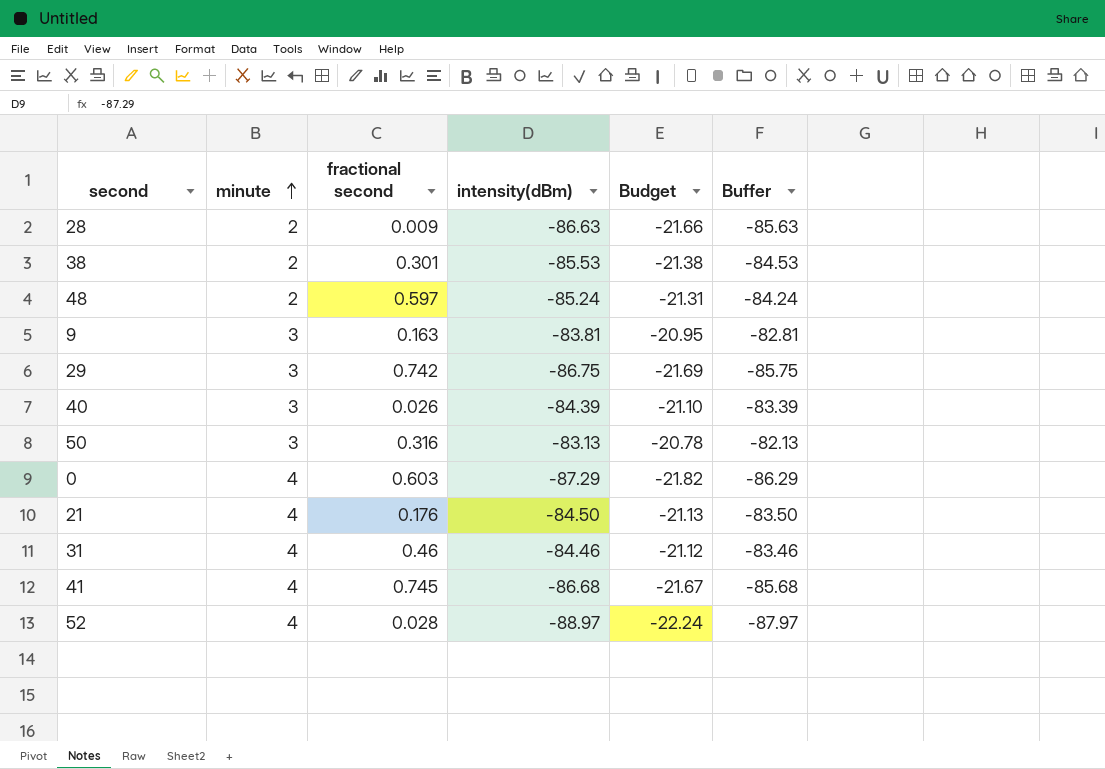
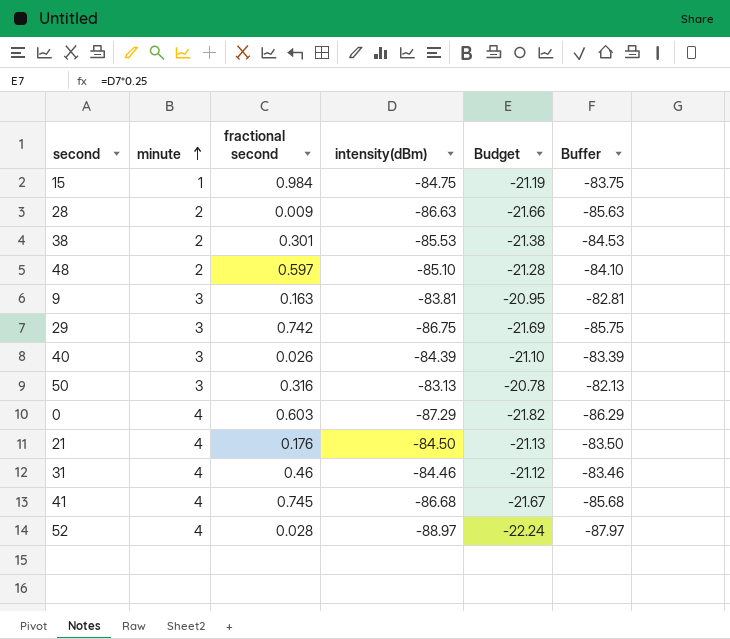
row 15: none -> 1 | 0.984 | -84.75 | -21.19 | -83.75
48 | intensity(dBm): -85.24 -> -85.10
48 | Budget: -21.31 -> -21.28
48 | Buffer: -84.24 -> -84.10

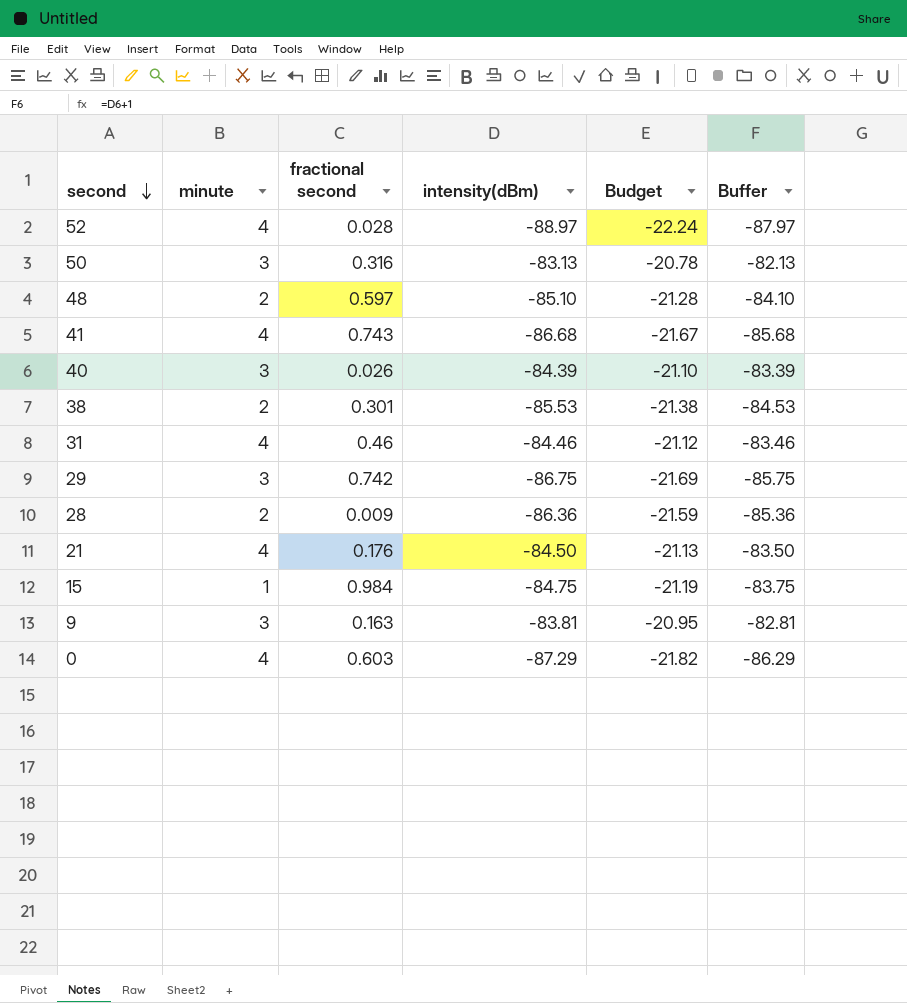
row order: minute ascending -> second descending
41 | fractional second: 0.745 -> 0.743
28 | intensity(dBm): -86.63 -> -86.36
28 | Budget: -21.66 -> -21.59
28 | Buffer: -85.63 -> -85.36

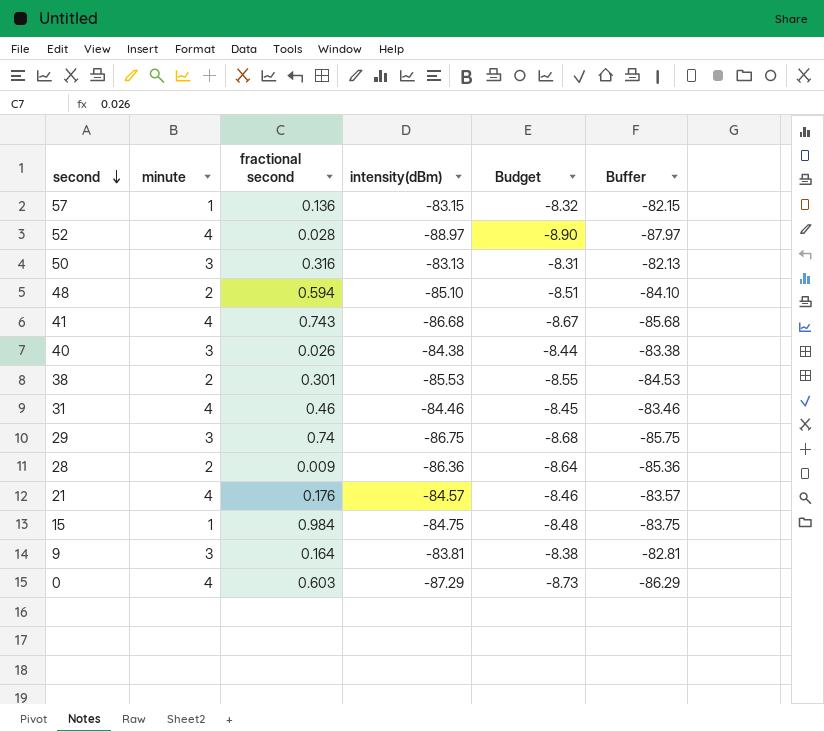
column Budget | formula: [intensity(dBm)] * 0.25 -> [intensity(dBm)] * 0.1
row 57: none -> 1 | 0.136 | -83.15 | -8.32 | -82.15
48 | fractional second: 0.597 -> 0.594
40 | intensity(dBm): -84.39 -> -84.38
40 | Buffer: -83.39 -> -83.38
29 | fractional second: 0.742 -> 0.74
21 | intensity(dBm): -84.50 -> -84.57
21 | Buffer: -83.50 -> -83.57
9 | fractional second: 0.163 -> 0.164

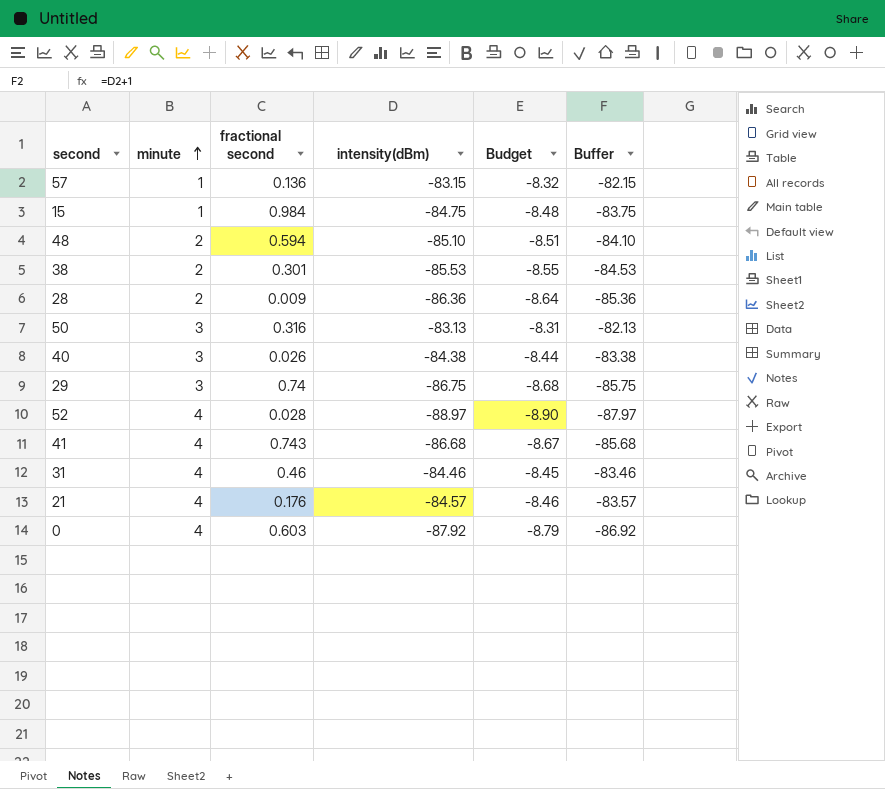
row order: second descending -> minute ascending
row 9: 3 | 0.164 | -83.81 | -8.38 | -82.81 -> none
0 | intensity(dBm): -87.29 -> -87.92
0 | Budget: -8.73 -> -8.79
0 | Buffer: -86.29 -> -86.92

